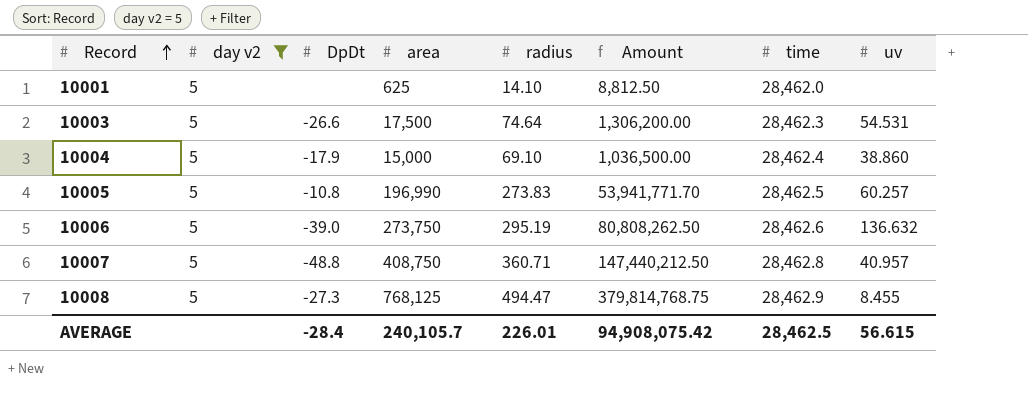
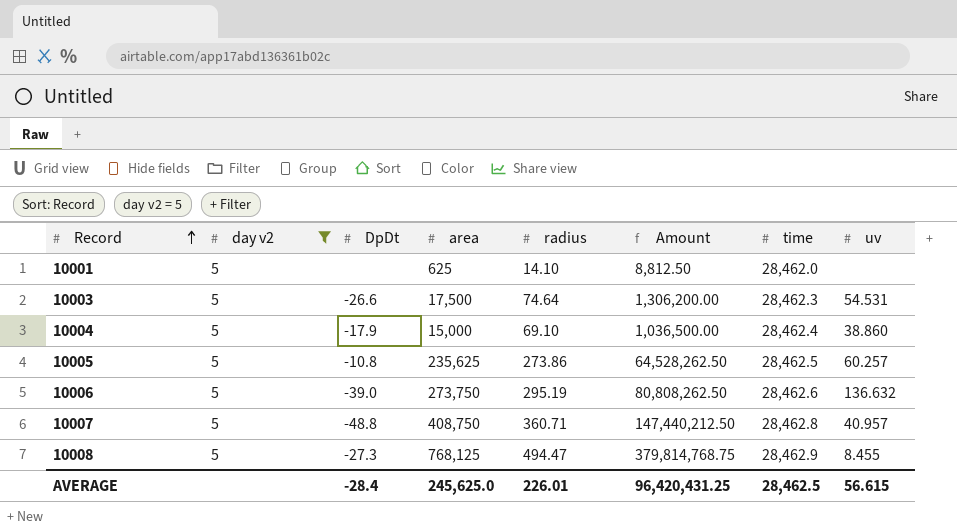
10005 | area: 196,990 -> 235,625
10005 | radius: 273.83 -> 273.86
10005 | Amount: 53,941,771.70 -> 64,528,262.50
AVERAGE | area: 240,105.7 -> 245,625.0
AVERAGE | Amount: 94,908,075.42 -> 96,420,431.25

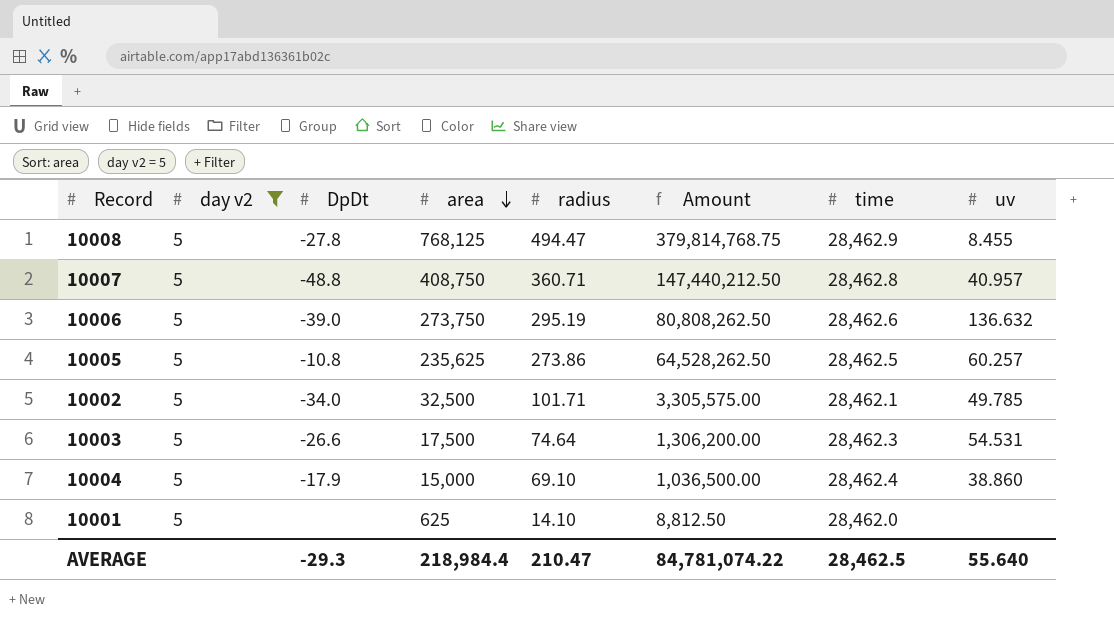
row order: Record ascending -> area descending
10008 | DpDt: -27.3 -> -27.8
row 10002: none -> 5 | -34.0 | 32,500 | 101.71 | 3,305,575.00 | 28,462.1 | 49.785
AVERAGE | DpDt: -28.4 -> -29.3
AVERAGE | area: 245,625.0 -> 218,984.4
AVERAGE | radius: 226.01 -> 210.47
AVERAGE | Amount: 96,420,431.25 -> 84,781,074.22
AVERAGE | uv: 56.615 -> 55.640

